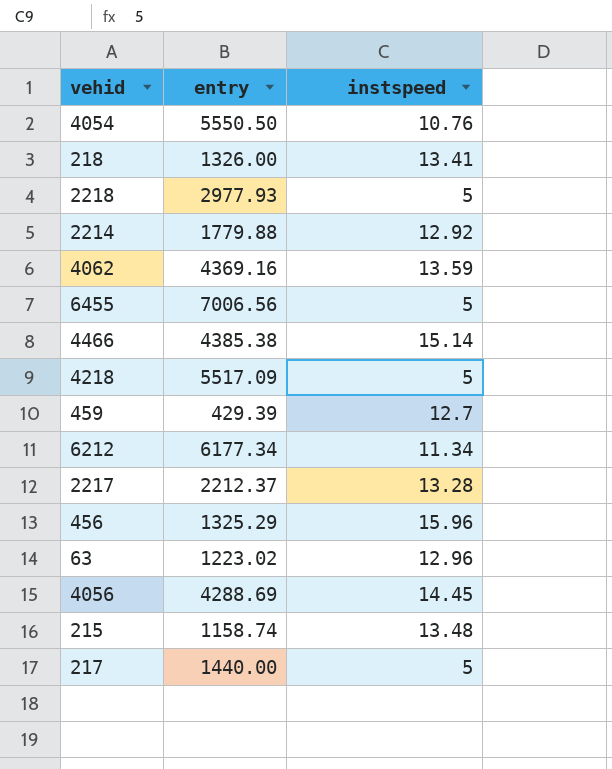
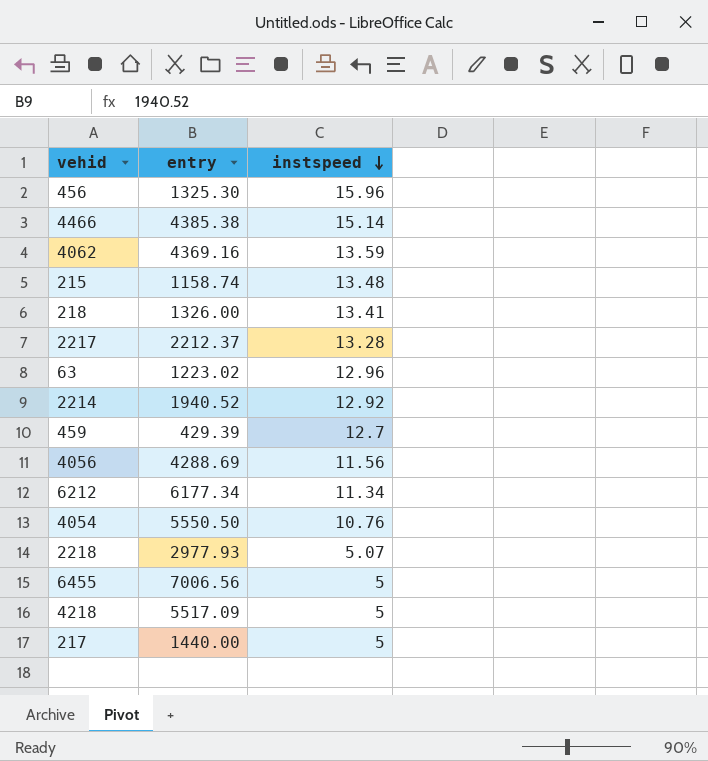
row order: none -> instspeed descending
456 | entry: 1325.29 -> 1325.30
2214 | entry: 1779.88 -> 1940.52
4056 | instspeed: 14.45 -> 11.56
2218 | instspeed: 5 -> 5.07

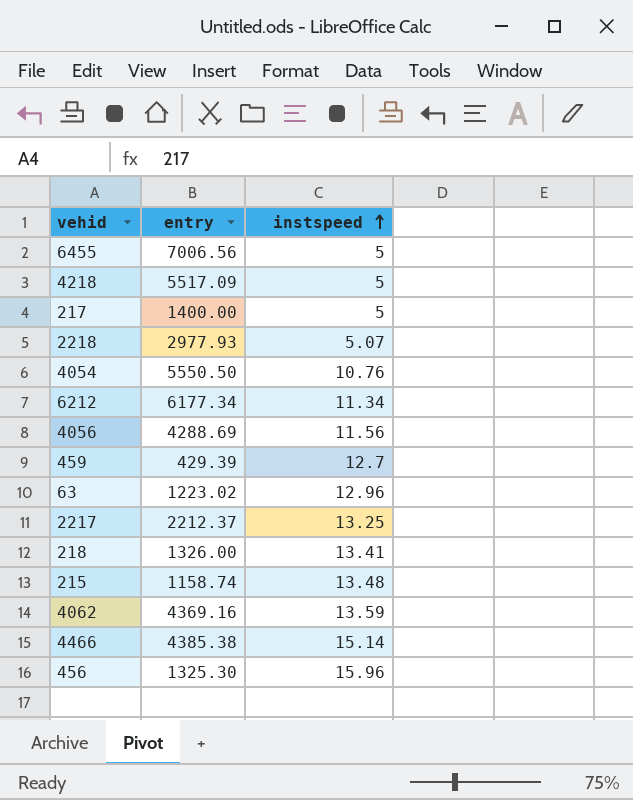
row order: instspeed descending -> instspeed ascending
row 2214: 1940.52 | 12.92 -> none
217 | entry: 1440.00 -> 1400.00
2217 | instspeed: 13.28 -> 13.25

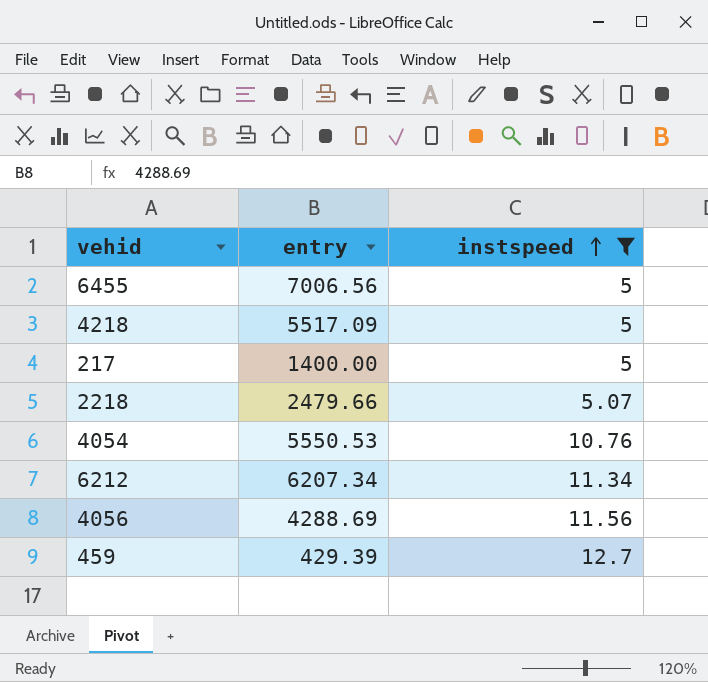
filter: none -> instspeed <= 12.7
2218 | entry: 2977.93 -> 2479.66
4054 | entry: 5550.50 -> 5550.53
6212 | entry: 6177.34 -> 6207.34

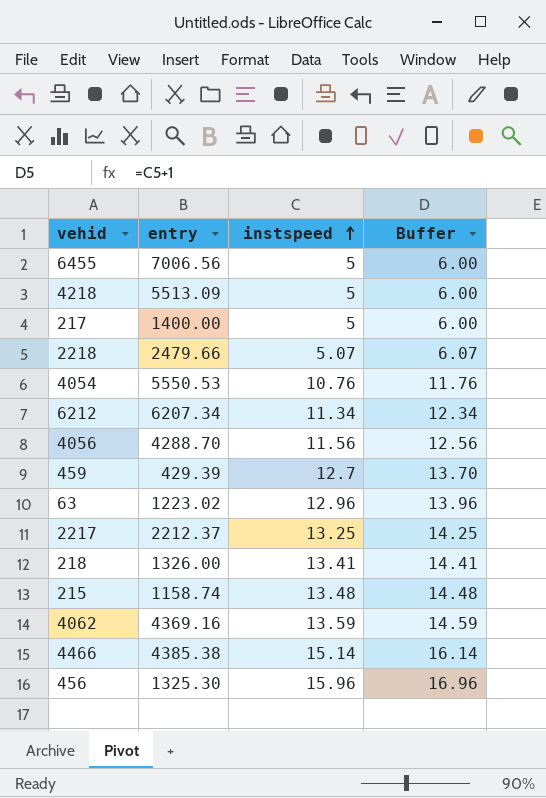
filter: instspeed <= 12.7 -> none
column Buffer | formula: none -> [instspeed] + 1
4218 | entry: 5517.09 -> 5513.09
4056 | entry: 4288.69 -> 4288.70

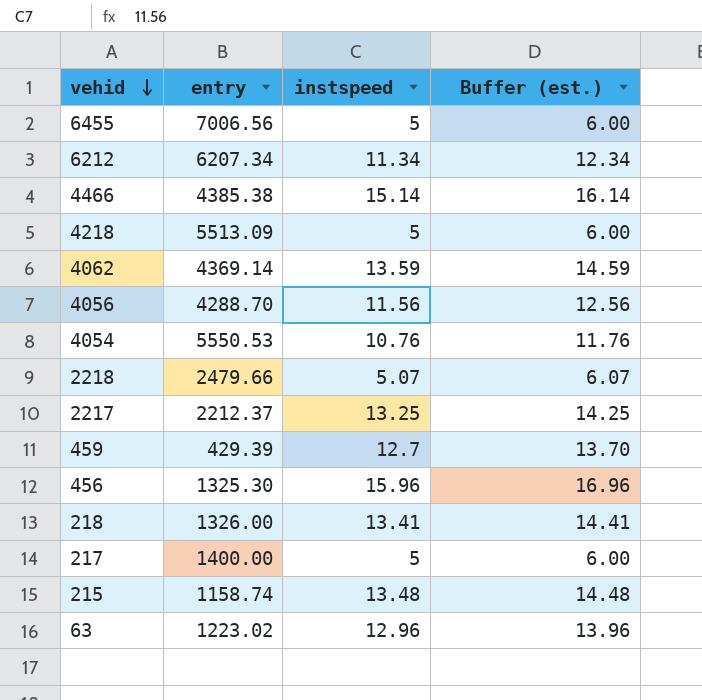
row order: instspeed ascending -> vehid descending
column name: Buffer -> Buffer (est.)
4062 | entry: 4369.16 -> 4369.14

